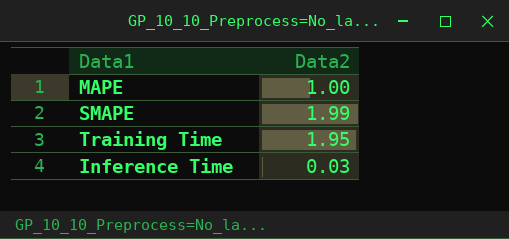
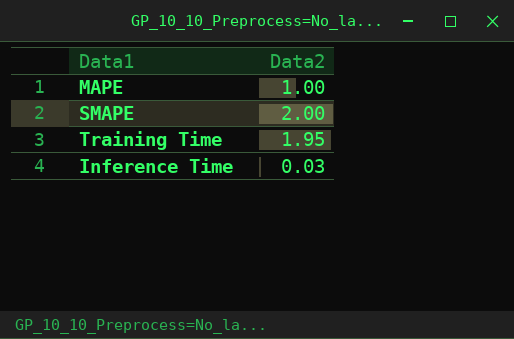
SMAPE | Data2: 1.99 -> 2.00

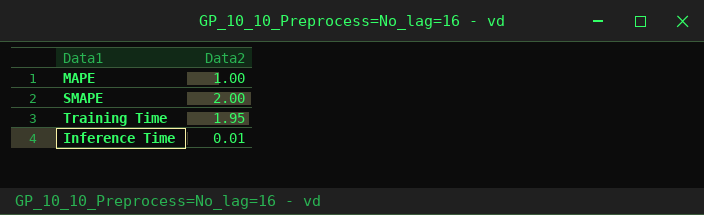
Inference Time | Data2: 0.03 -> 0.01

